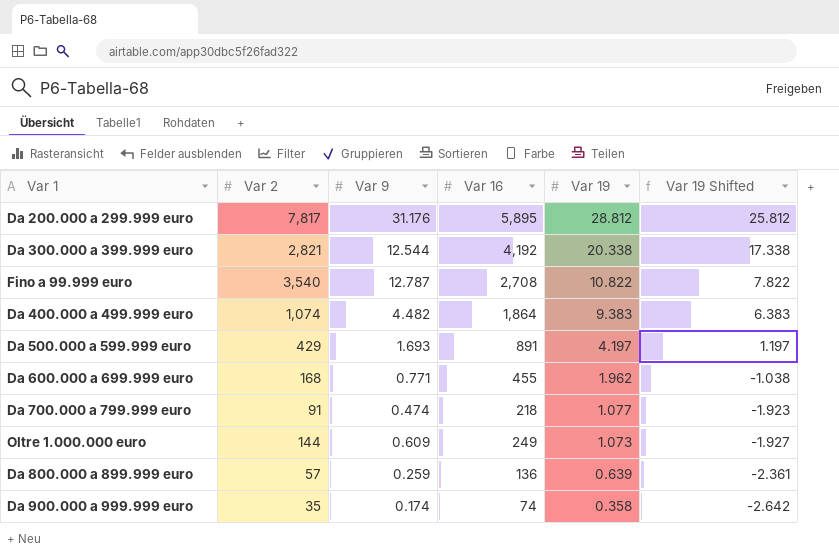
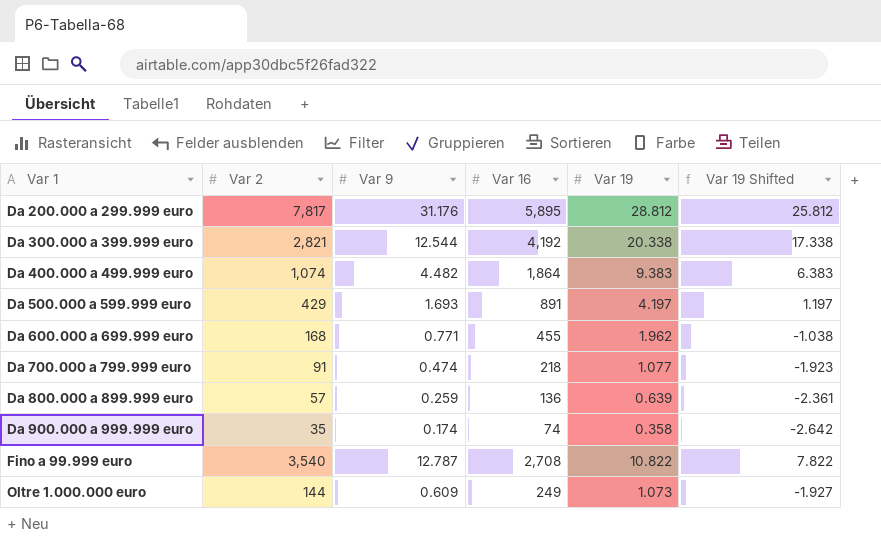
row order: Var 19 descending -> Var 1 ascending

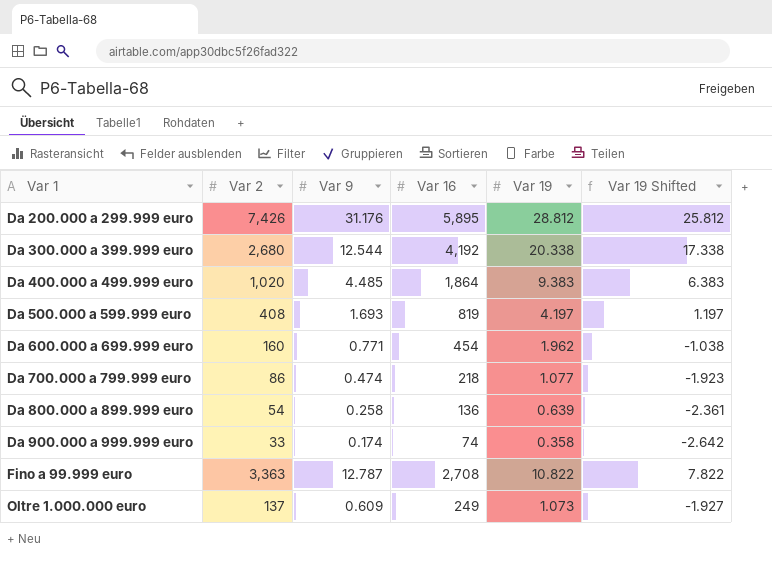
Da 200.000 a 299.999 euro | Var 2: 7,817 -> 7,426
Da 300.000 a 399.999 euro | Var 2: 2,821 -> 2,680
Da 400.000 a 499.999 euro | Var 2: 1,074 -> 1,020
Da 400.000 a 499.999 euro | Var 9: 4.482 -> 4.485
Da 500.000 a 599.999 euro | Var 2: 429 -> 408
Da 500.000 a 599.999 euro | Var 16: 891 -> 819
Da 600.000 a 699.999 euro | Var 2: 168 -> 160
Da 600.000 a 699.999 euro | Var 16: 455 -> 454
Da 700.000 a 799.999 euro | Var 2: 91 -> 86
Da 800.000 a 899.999 euro | Var 2: 57 -> 54
Da 800.000 a 899.999 euro | Var 9: 0.259 -> 0.258
Da 900.000 a 999.999 euro | Var 2: 35 -> 33
Fino a 99.999 euro | Var 2: 3,540 -> 3,363
Oltre 1.000.000 euro | Var 2: 144 -> 137

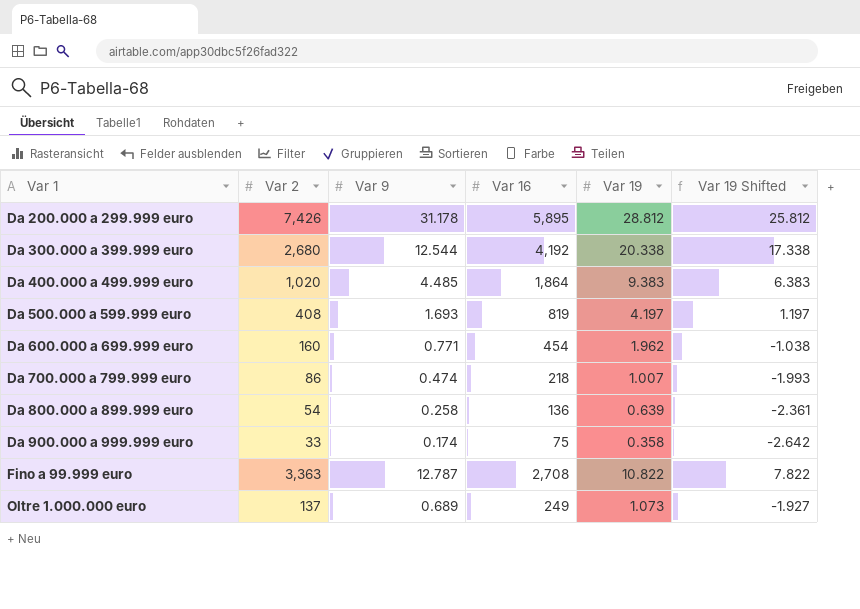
Da 200.000 a 299.999 euro | Var 9: 31.176 -> 31.178
Da 700.000 a 799.999 euro | Var 19: 1.077 -> 1.007
Da 700.000 a 799.999 euro | Var 19 Shifted: -1.923 -> -1.993
Da 900.000 a 999.999 euro | Var 16: 74 -> 75
Oltre 1.000.000 euro | Var 9: 0.609 -> 0.689

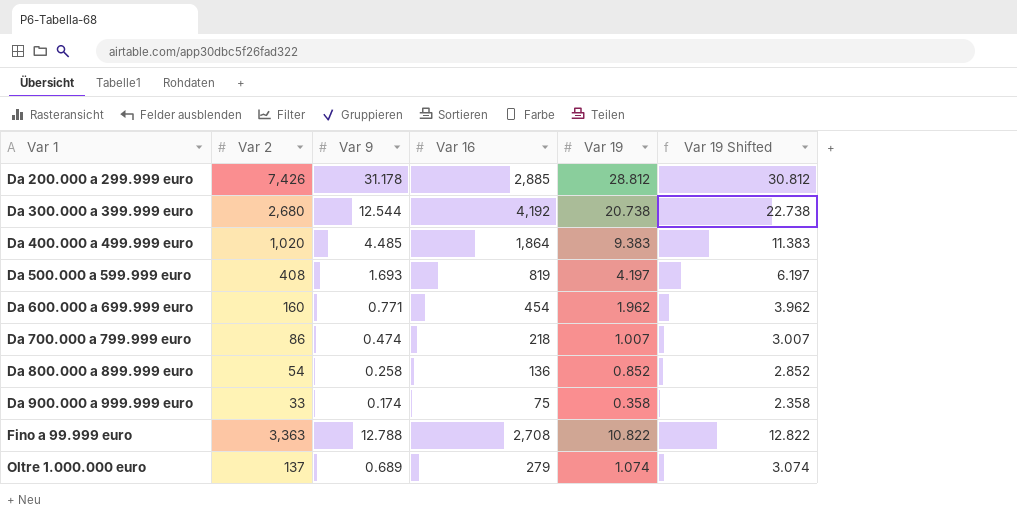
column Var 19 Shifted | formula: [Var 19] - 3 -> [Var 19] + 2
Da 200.000 a 299.999 euro | Var 16: 5,895 -> 2,885
Da 300.000 a 399.999 euro | Var 19: 20.338 -> 20.738
Da 800.000 a 899.999 euro | Var 19: 0.639 -> 0.852
Fino a 99.999 euro | Var 9: 12.787 -> 12.788
Oltre 1.000.000 euro | Var 16: 249 -> 279
Oltre 1.000.000 euro | Var 19: 1.073 -> 1.074

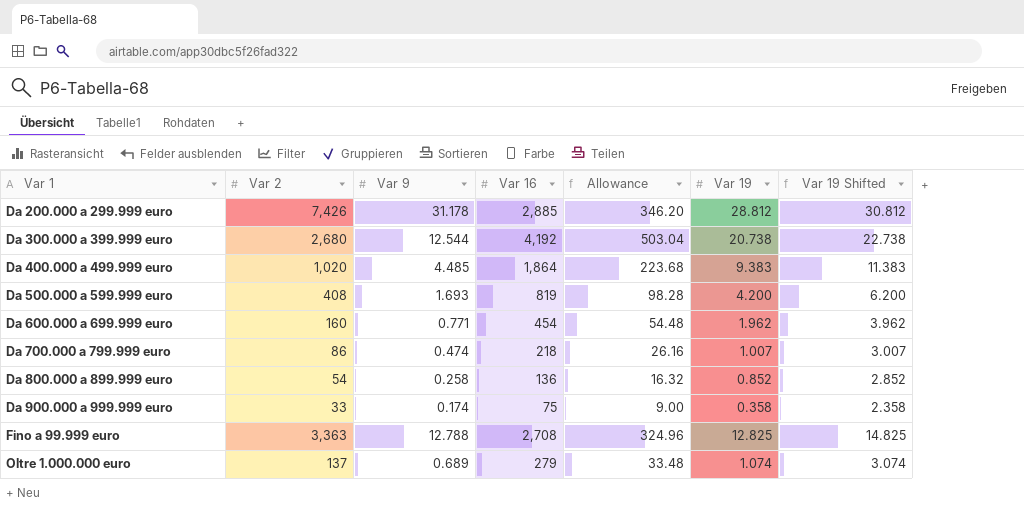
column Allowance | formula: none -> [Var 16] * 0.12
Da 500.000 a 599.999 euro | Var 19: 4.197 -> 4.200
Da 500.000 a 599.999 euro | Var 19 Shifted: 6.197 -> 6.200
Fino a 99.999 euro | Var 19: 10.822 -> 12.825
Fino a 99.999 euro | Var 19 Shifted: 12.822 -> 14.825

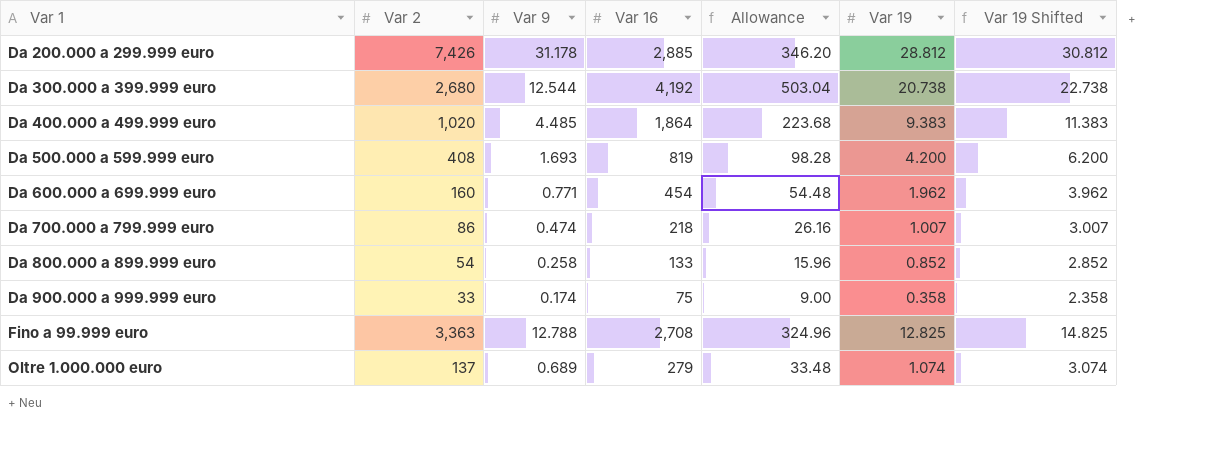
Da 800.000 a 899.999 euro | Var 16: 136 -> 133
Da 800.000 a 899.999 euro | Allowance: 16.32 -> 15.96

